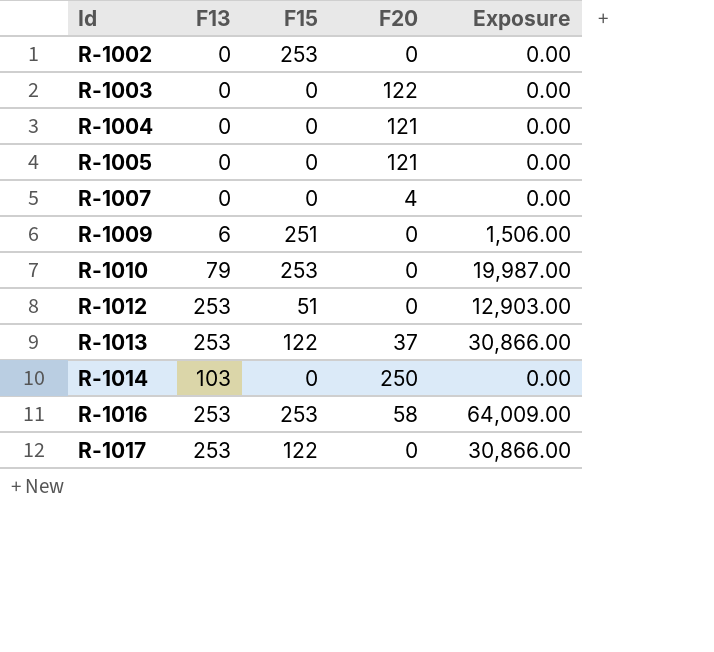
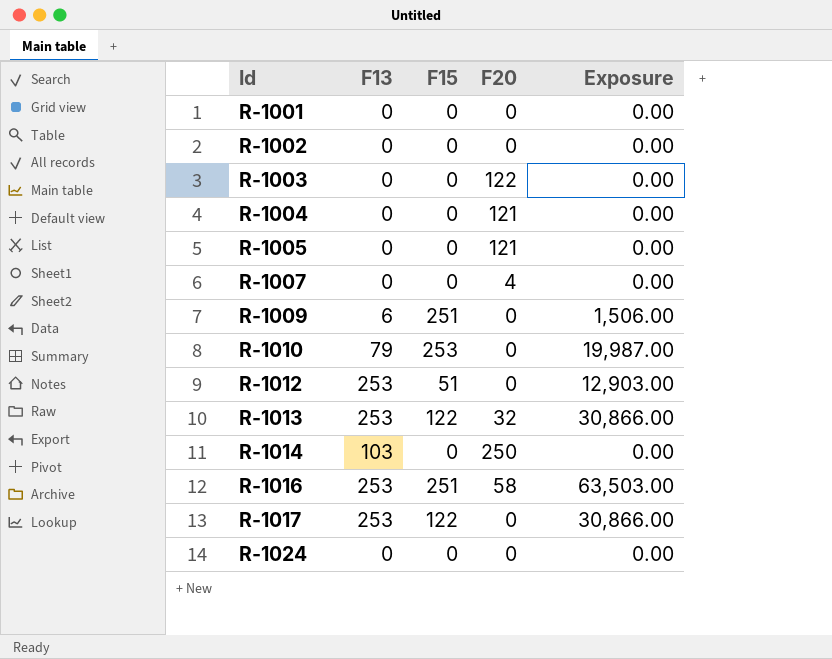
row R-1001: none -> 0 | 0 | 0 | 0.00
R-1002 | F15: 253 -> 0
R-1013 | F20: 37 -> 32
R-1016 | F15: 253 -> 251
R-1016 | Exposure: 64,009.00 -> 63,503.00
row R-1024: none -> 0 | 0 | 0 | 0.00

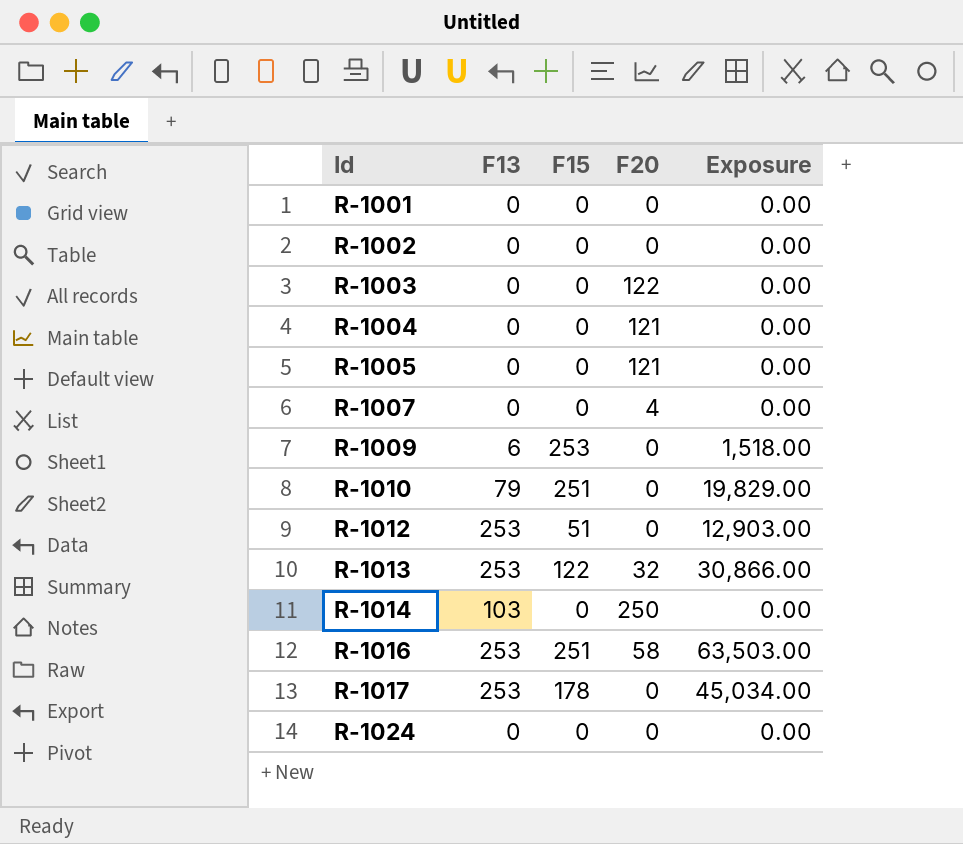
R-1009 | F15: 251 -> 253
R-1009 | Exposure: 1,506.00 -> 1,518.00
R-1010 | F15: 253 -> 251
R-1010 | Exposure: 19,987.00 -> 19,829.00
R-1017 | F15: 122 -> 178
R-1017 | Exposure: 30,866.00 -> 45,034.00

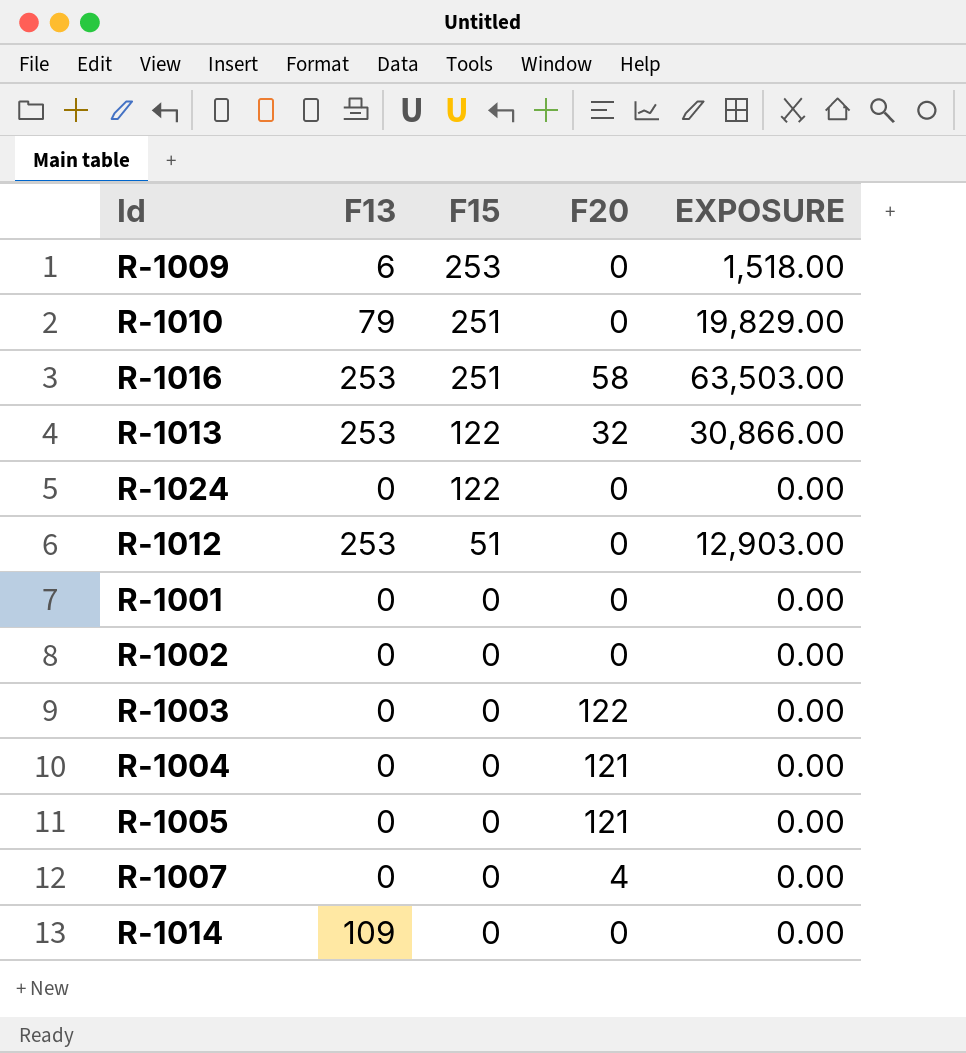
row order: Id ascending -> F15 descending
column name: Exposure -> EXPOSURE
row R-1017: 253 | 178 | 0 | 45,034.00 -> none
R-1024 | F15: 0 -> 122
R-1014 | F13: 103 -> 109
R-1014 | F20: 250 -> 0

